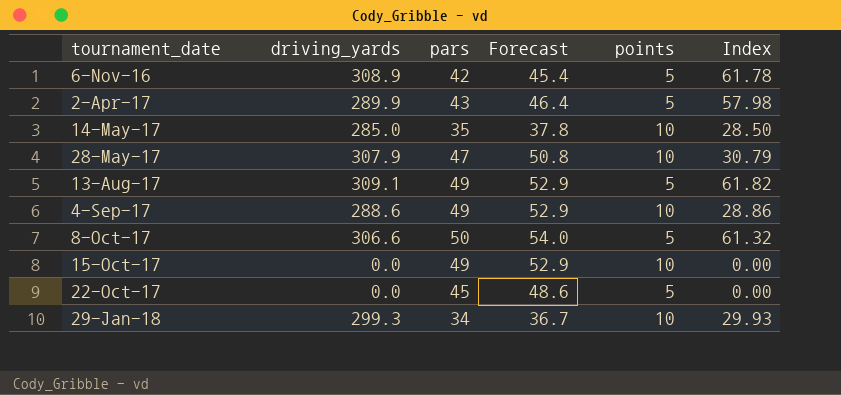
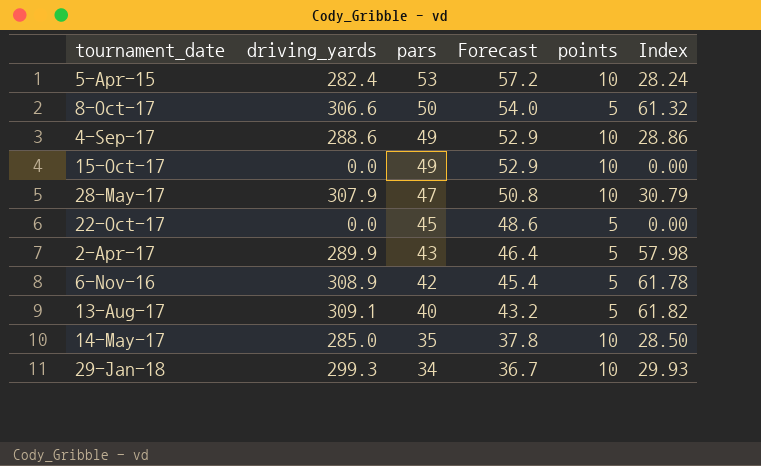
row order: tournament_date ascending -> pars descending
row 5-Apr-15: none -> 282.4 | 53 | 57.2 | 10 | 28.24
13-Aug-17 | pars: 49 -> 40
13-Aug-17 | Forecast: 52.9 -> 43.2

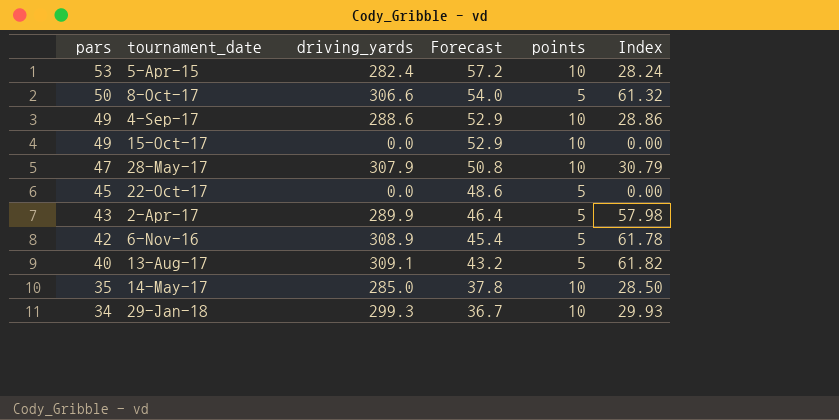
column pars | position: 3 -> 1

